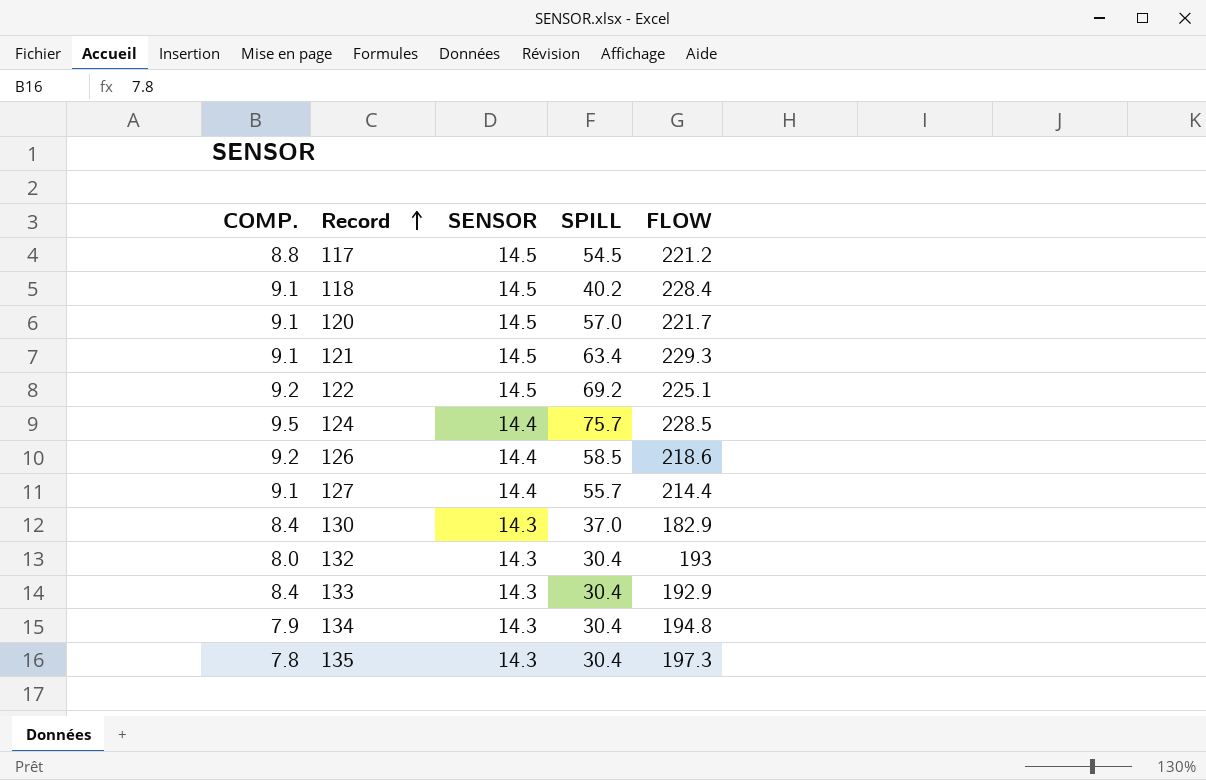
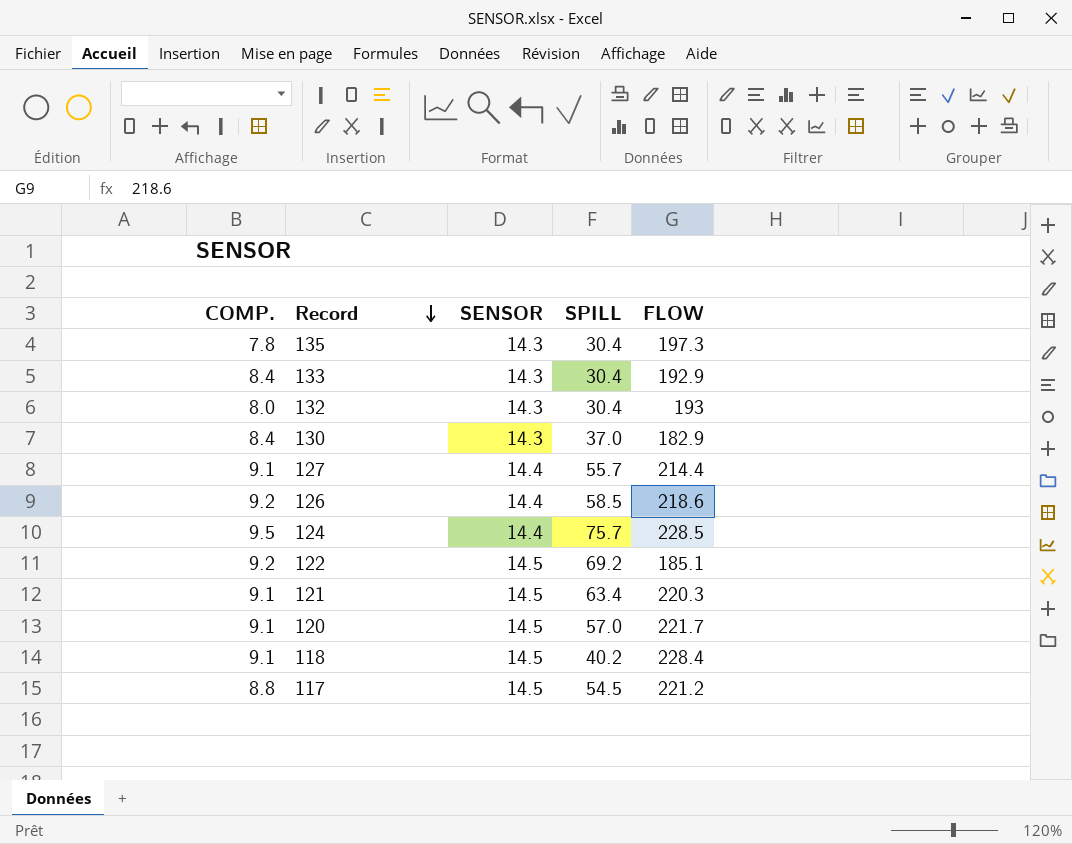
row order: Record ascending -> Record descending
row 134: 7.9 | 14.3 | 30.4 | 194.8 -> none
122 | FLOW: 225.1 -> 185.1
121 | FLOW: 229.3 -> 220.3

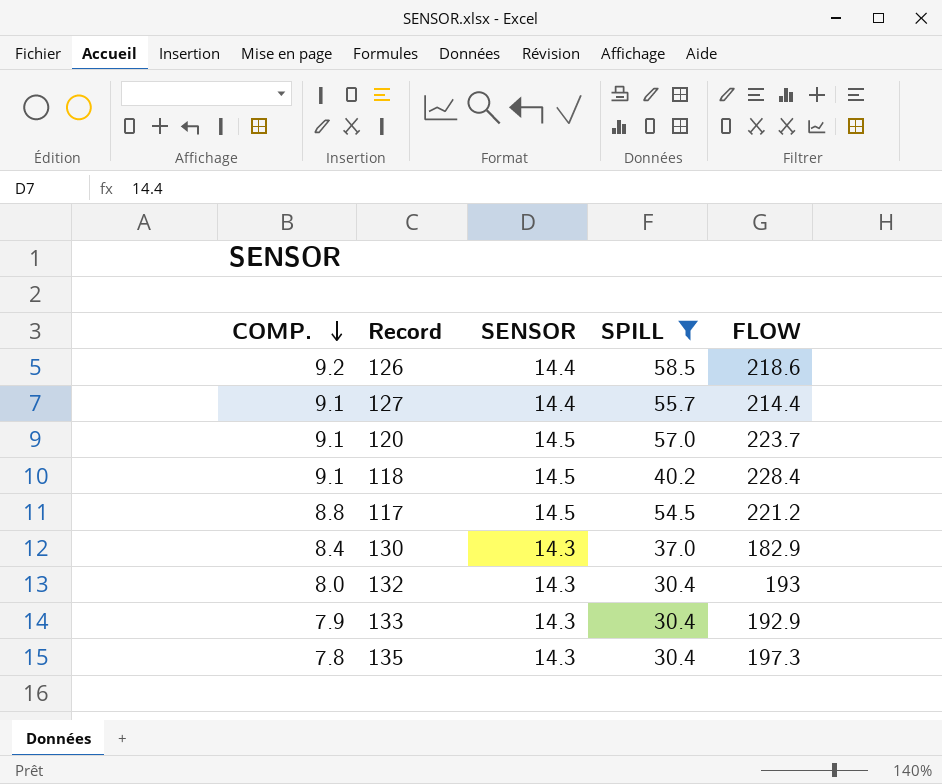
filter: none -> SPILL <= 58.5
row order: Record descending -> COMP. descending
120 | FLOW: 221.7 -> 223.7
133 | COMP.: 8.4 -> 7.9

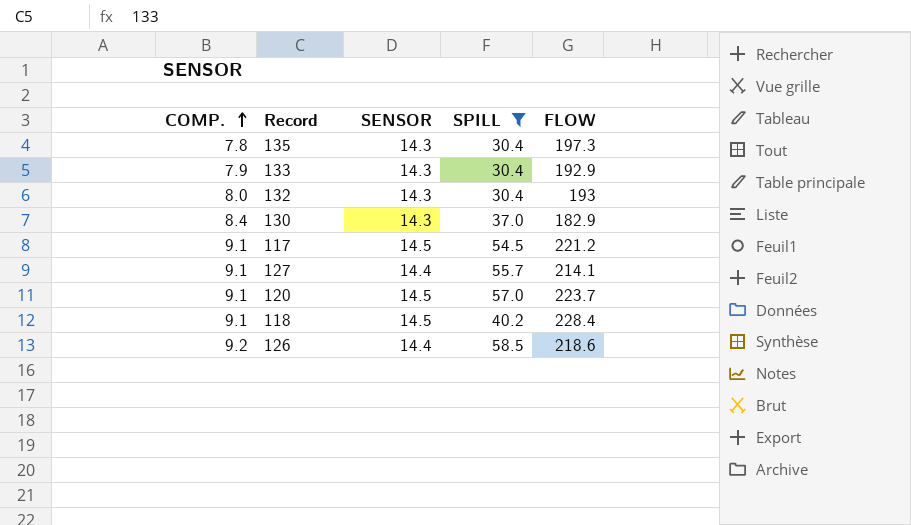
row order: COMP. descending -> COMP. ascending
117 | COMP.: 8.8 -> 9.1
127 | FLOW: 214.4 -> 214.1

